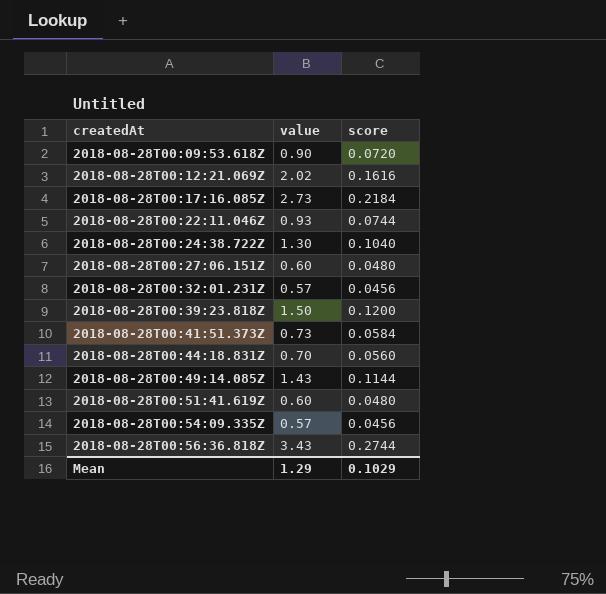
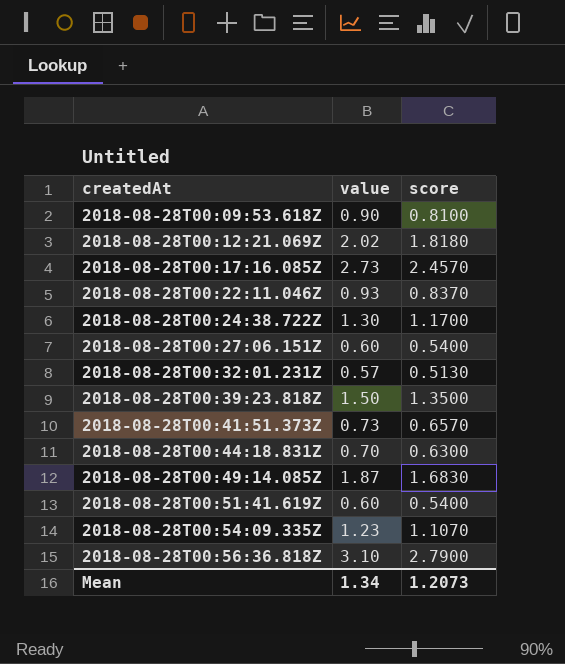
column score | formula: [value] * 0.08 -> [value] * 0.9
2018-08-28T00:49:14.085Z | value: 1.43 -> 1.87
2018-08-28T00:54:09.335Z | value: 0.57 -> 1.23
2018-08-28T00:56:36.818Z | value: 3.43 -> 3.10
Mean | value: 1.29 -> 1.34
Mean | score: 0.1029 -> 1.2073

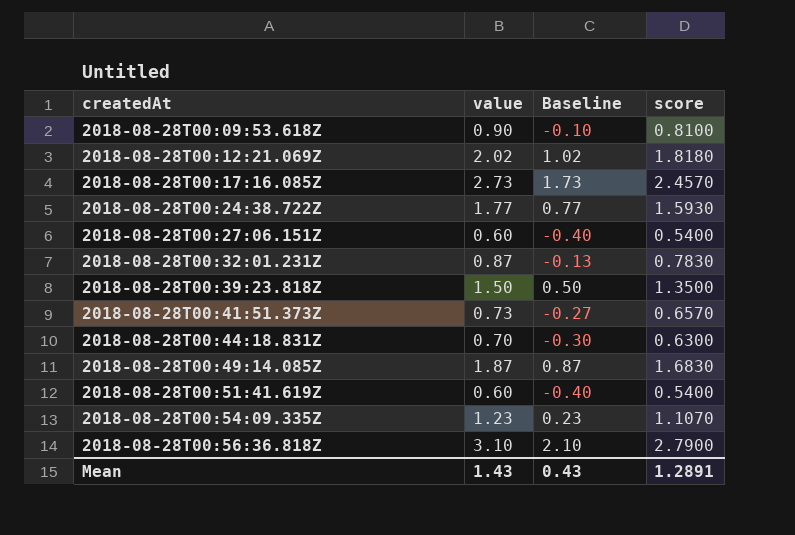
column Baseline | formula: none -> [value] - 1
row 2018-08-28T00:22:11.046Z: 0.93 | 0.8370 -> none
2018-08-28T00:24:38.722Z | value: 1.30 -> 1.77
2018-08-28T00:24:38.722Z | score: 1.1700 -> 1.5930
2018-08-28T00:32:01.231Z | value: 0.57 -> 0.87
2018-08-28T00:32:01.231Z | score: 0.5130 -> 0.7830
Mean | value: 1.34 -> 1.43
Mean | score: 1.2073 -> 1.2891

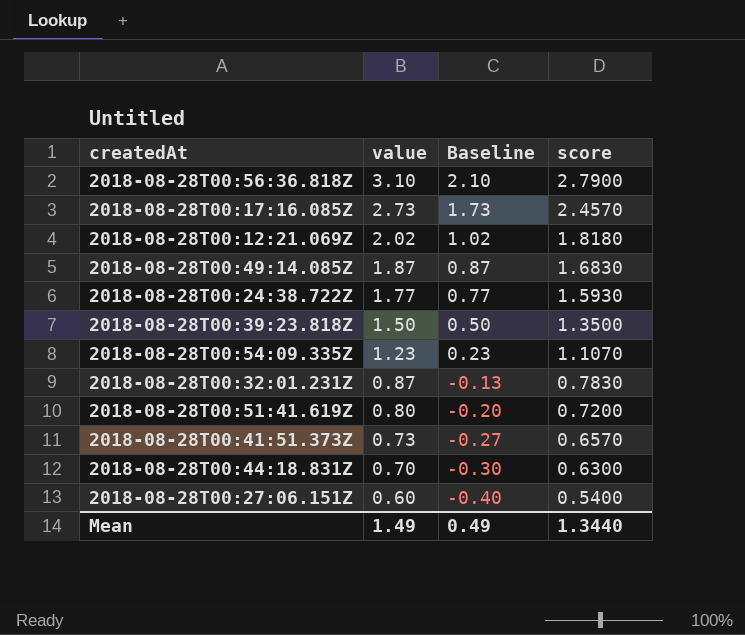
row order: createdAt ascending -> value descending
row 2018-08-28T00:09:53.618Z: 0.90 | -0.10 | 0.8100 -> none
2018-08-28T00:51:41.619Z | value: 0.60 -> 0.80
2018-08-28T00:51:41.619Z | Baseline: -0.40 -> -0.20
2018-08-28T00:51:41.619Z | score: 0.5400 -> 0.7200
Mean | value: 1.43 -> 1.49
Mean | Baseline: 0.43 -> 0.49
Mean | score: 1.2891 -> 1.3440

